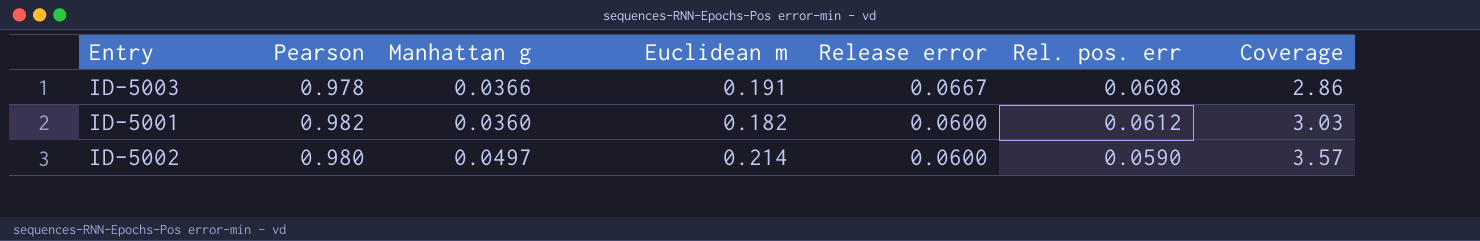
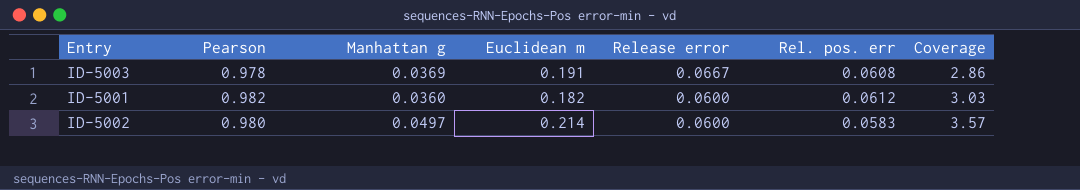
ID-5003 | Manhattan g: 0.0366 -> 0.0369
ID-5002 | Rel. pos. err: 0.0590 -> 0.0583

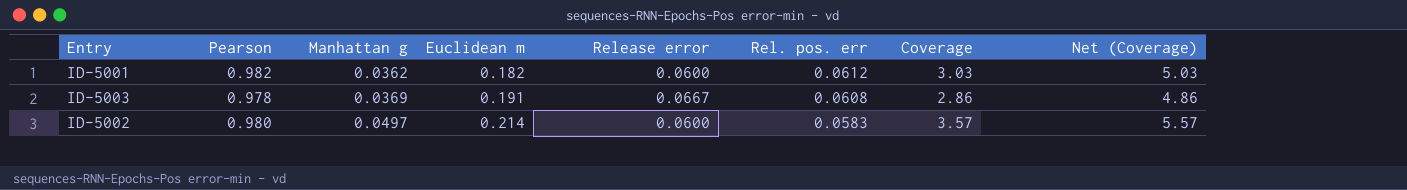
row order: Release error descending -> Manhattan g ascending
column Net (Coverage) | formula: none -> [Coverage] + 2
ID-5001 | Manhattan g: 0.0360 -> 0.0362

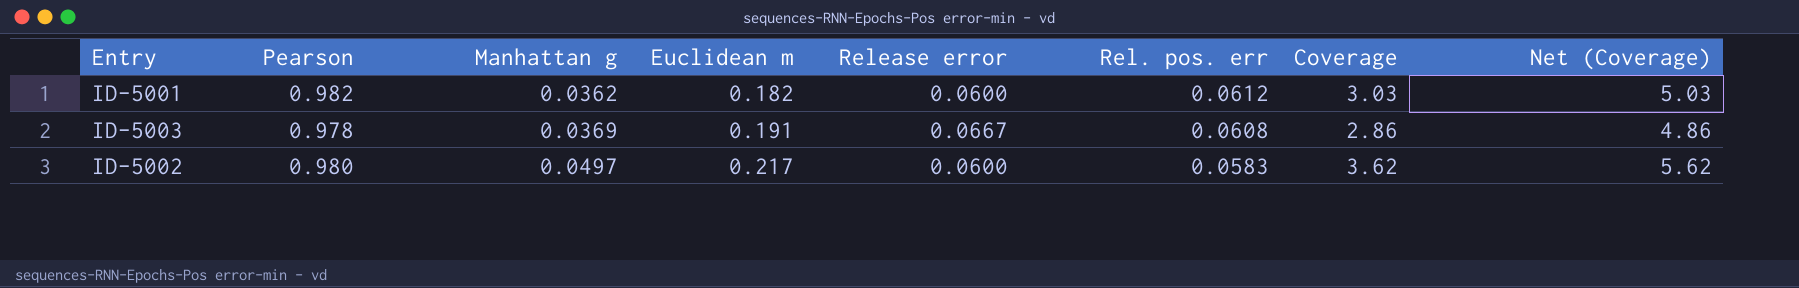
ID-5002 | Euclidean m: 0.214 -> 0.217
ID-5002 | Coverage: 3.57 -> 3.62
ID-5002 | Net (Coverage): 5.57 -> 5.62

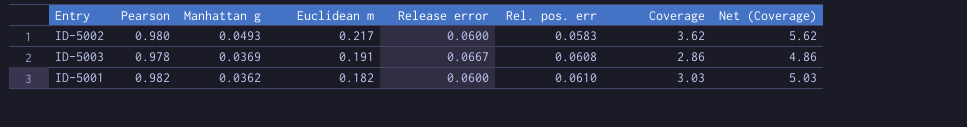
row order: Manhattan g ascending -> Manhattan g descending
ID-5002 | Manhattan g: 0.0497 -> 0.0493
ID-5001 | Rel. pos. err: 0.0612 -> 0.0610

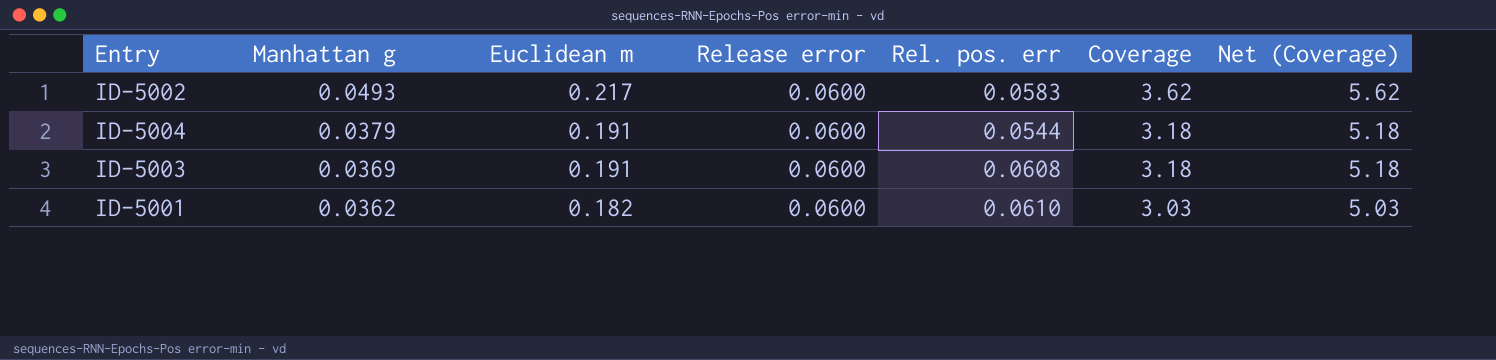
column Pearson | position: 2 -> none
row ID-5004: none -> 0.0379 | 0.191 | 0.0600 | 0.0544 | 3.18 | 5.18
ID-5003 | Release error: 0.0667 -> 0.0600
ID-5003 | Coverage: 2.86 -> 3.18
ID-5003 | Net (Coverage): 4.86 -> 5.18

